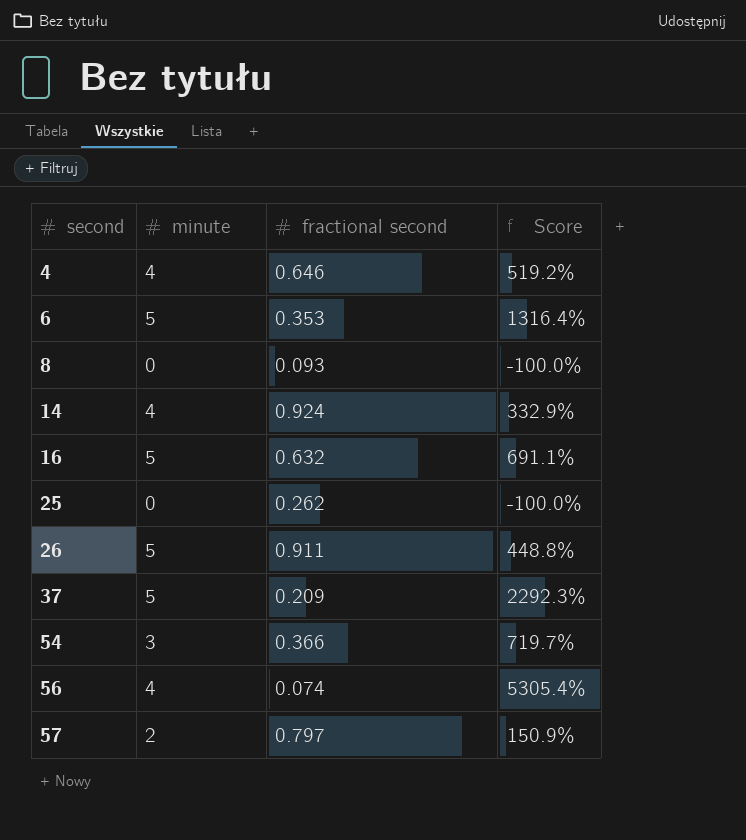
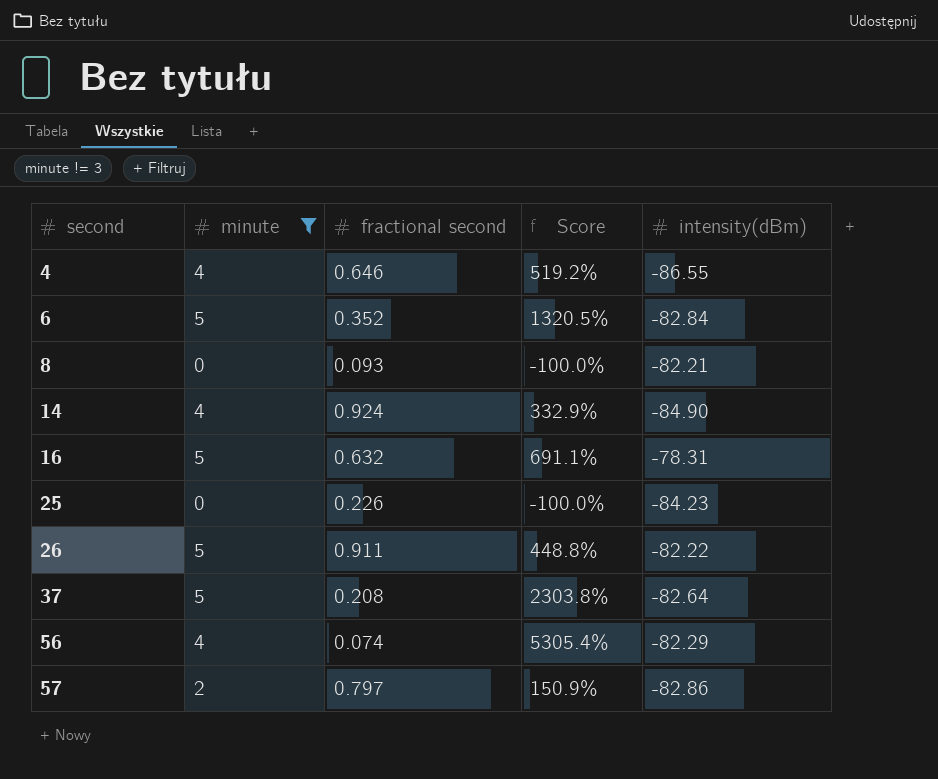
filter: none -> minute != 3
column intensity(dBm) | position: none -> 5
6 | fractional second: 0.353 -> 0.352
6 | Score: 1316.4% -> 1320.5%
25 | fractional second: 0.262 -> 0.226
37 | fractional second: 0.209 -> 0.208
37 | Score: 2292.3% -> 2303.8%

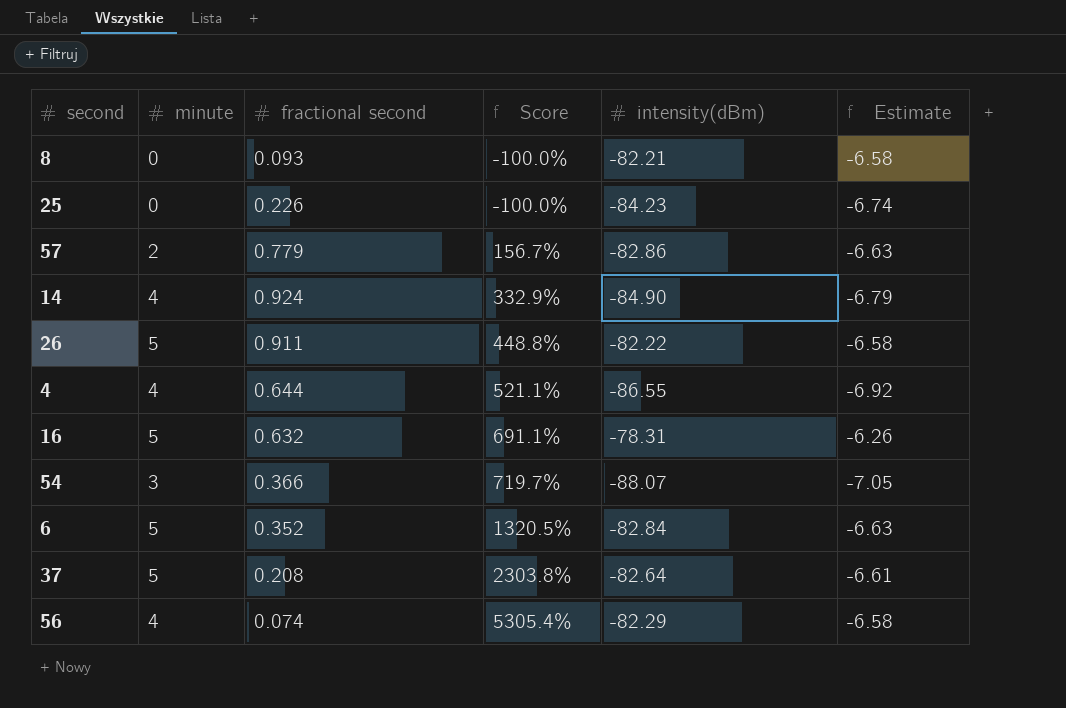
filter: minute != 3 -> none
row order: second ascending -> Score ascending
column Estimate | formula: none -> [intensity(dBm)] * 0.08
57 | fractional second: 0.797 -> 0.779
57 | Score: 150.9% -> 156.7%
4 | fractional second: 0.646 -> 0.644
4 | Score: 519.2% -> 521.1%

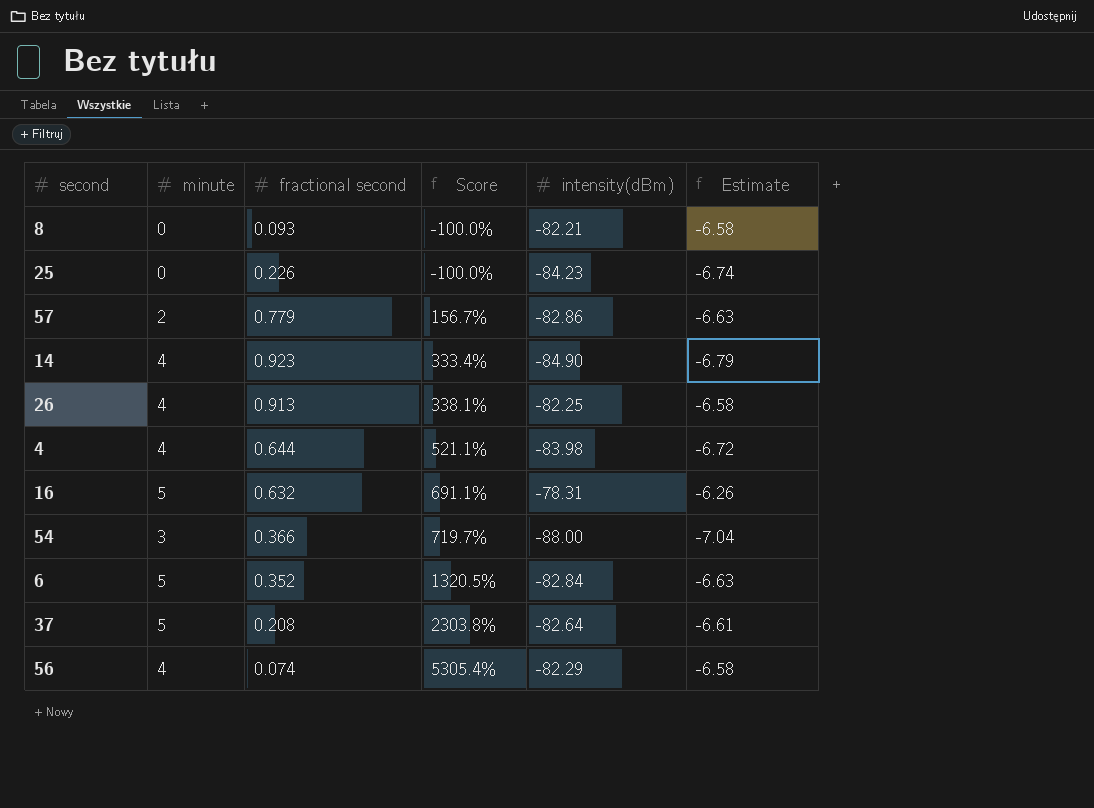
14 | fractional second: 0.924 -> 0.923
14 | Score: 332.9% -> 333.4%
26 | minute: 5 -> 4
26 | fractional second: 0.911 -> 0.913
26 | Score: 448.8% -> 338.1%
26 | intensity(dBm): -82.22 -> -82.25
4 | intensity(dBm): -86.55 -> -83.98
4 | Estimate: -6.92 -> -6.72
54 | intensity(dBm): -88.07 -> -88.00
54 | Estimate: -7.05 -> -7.04

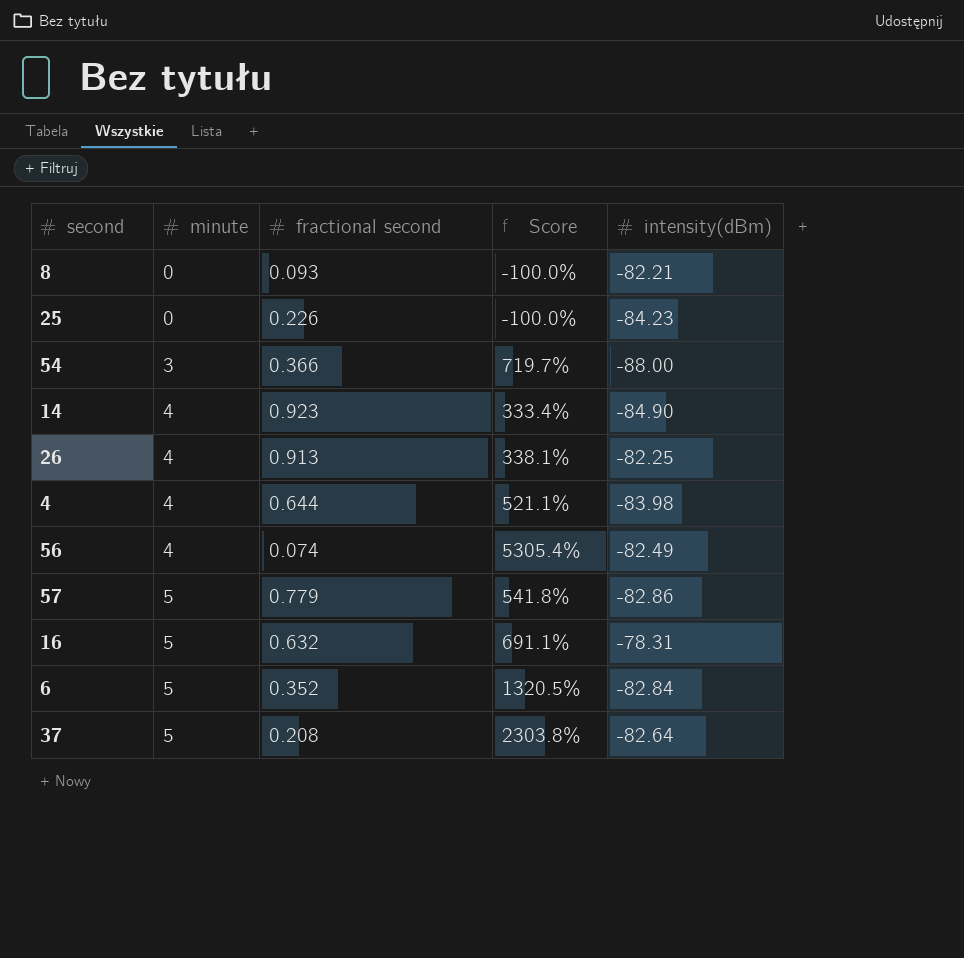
row order: Score ascending -> minute ascending
column Estimate | formula: [intensity(dBm)] * 0.08 -> none
56 | intensity(dBm): -82.29 -> -82.49
57 | minute: 2 -> 5
57 | Score: 156.7% -> 541.8%

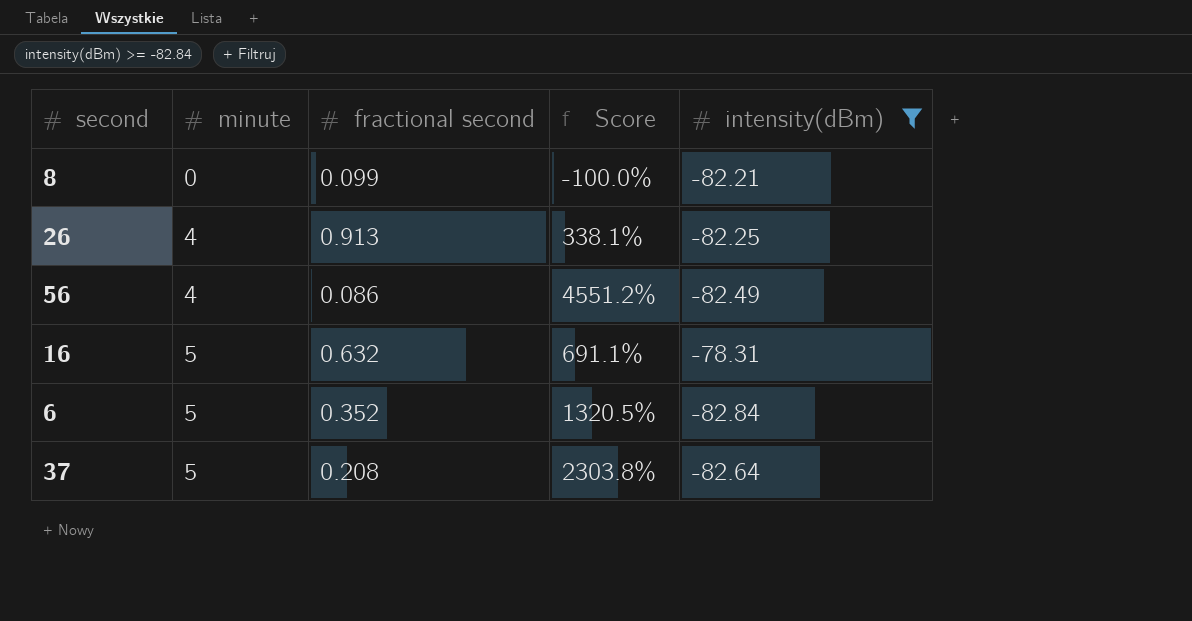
filter: none -> intensity(dBm) >= -82.84
8 | fractional second: 0.093 -> 0.099
56 | fractional second: 0.074 -> 0.086
56 | Score: 5305.4% -> 4551.2%

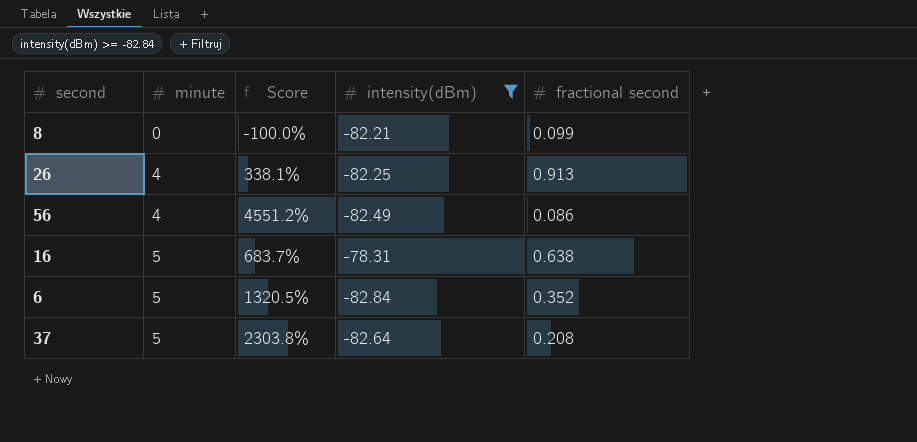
column fractional second | position: 3 -> 5
16 | Score: 691.1% -> 683.7%
16 | fractional second: 0.632 -> 0.638

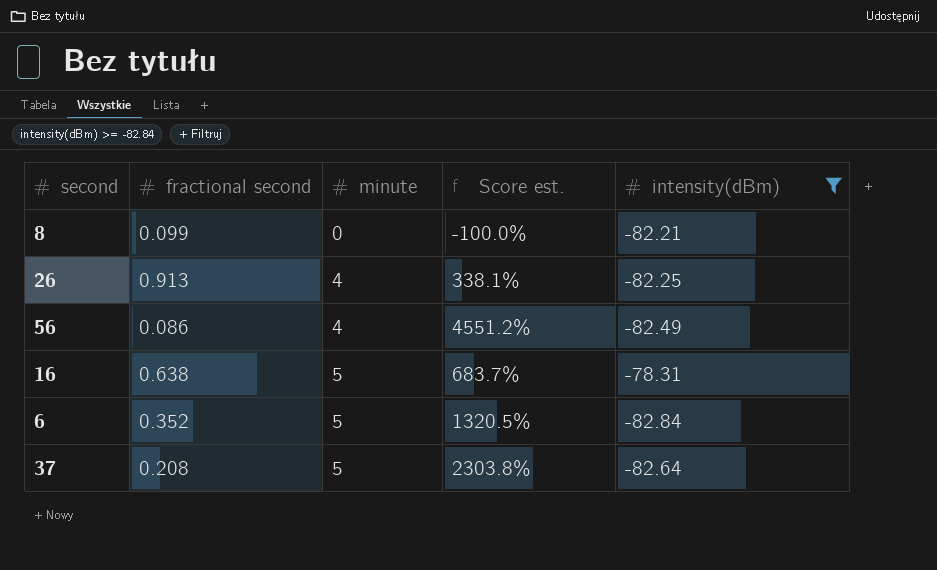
column fractional second | position: 5 -> 2
column name: Score -> Score est.

